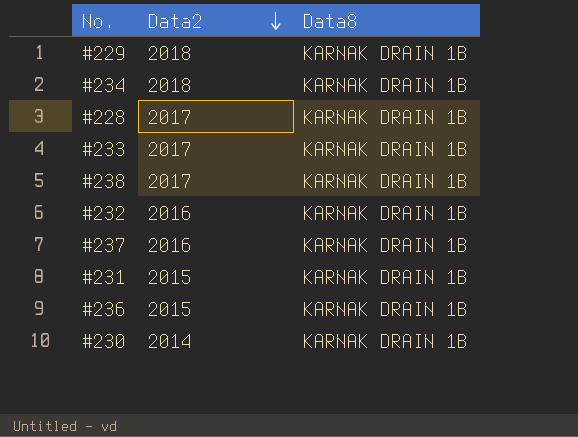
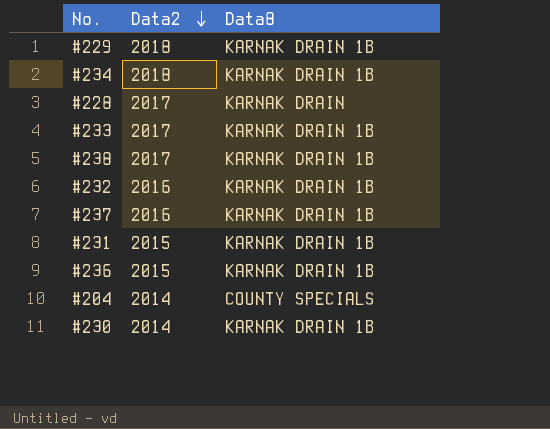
#228 | Data8: KARNAK DRAIN 1B -> KARNAK DRAIN
row #204: none -> 2014 | COUNTY SPECIALS

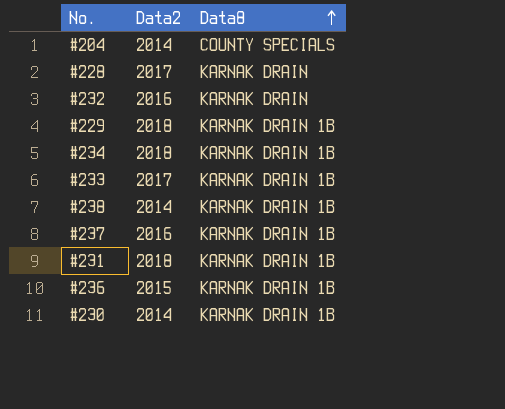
row order: Data2 descending -> Data8 ascending
#232 | Data8: KARNAK DRAIN 1B -> KARNAK DRAIN
#238 | Data2: 2017 -> 2014
#231 | Data2: 2015 -> 2018

